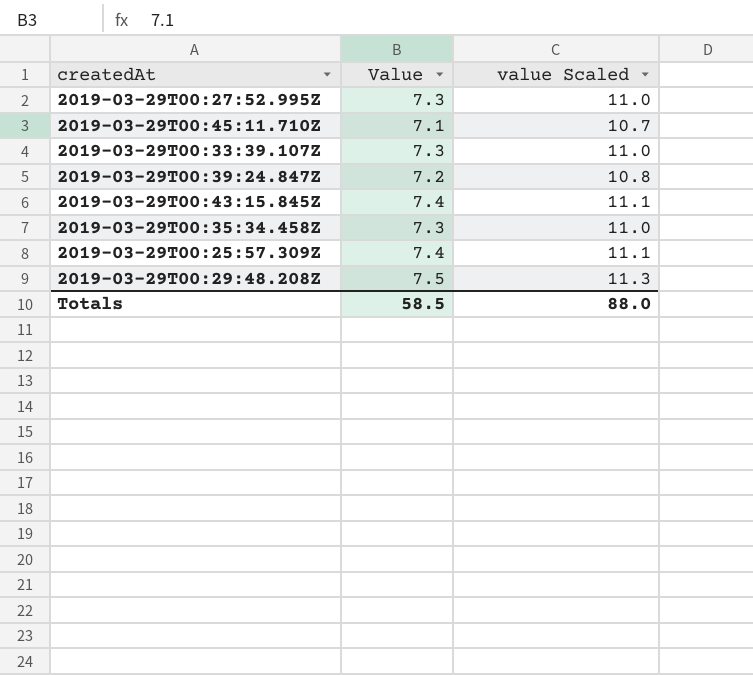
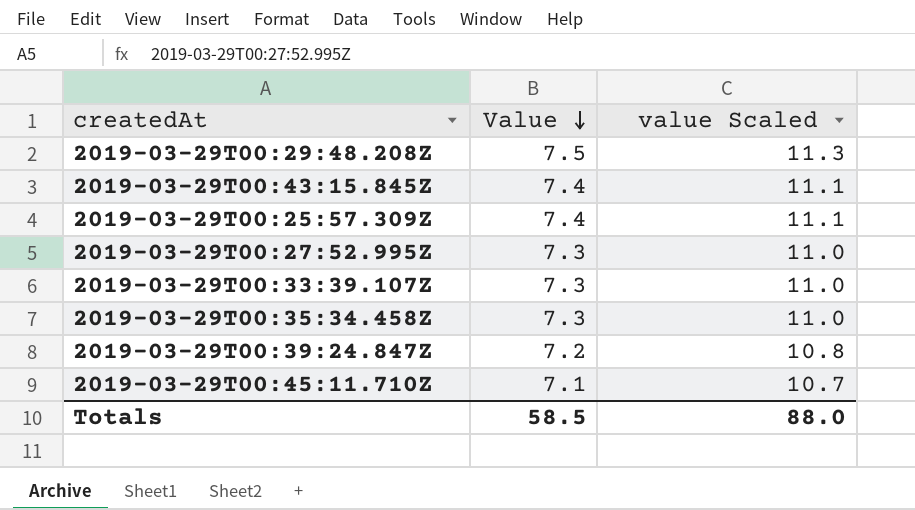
row order: none -> Value descending

